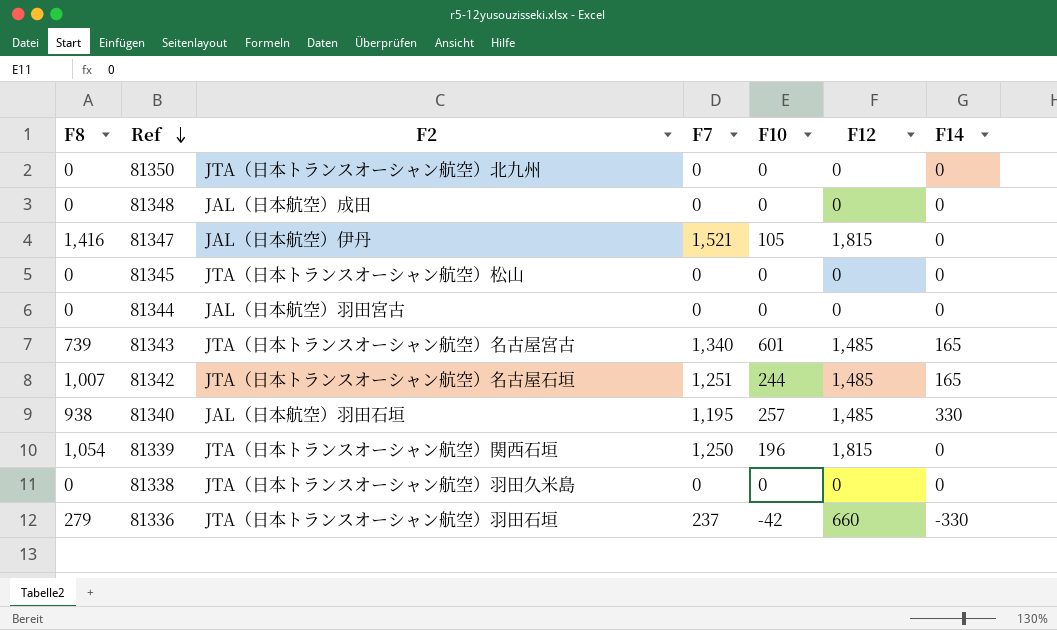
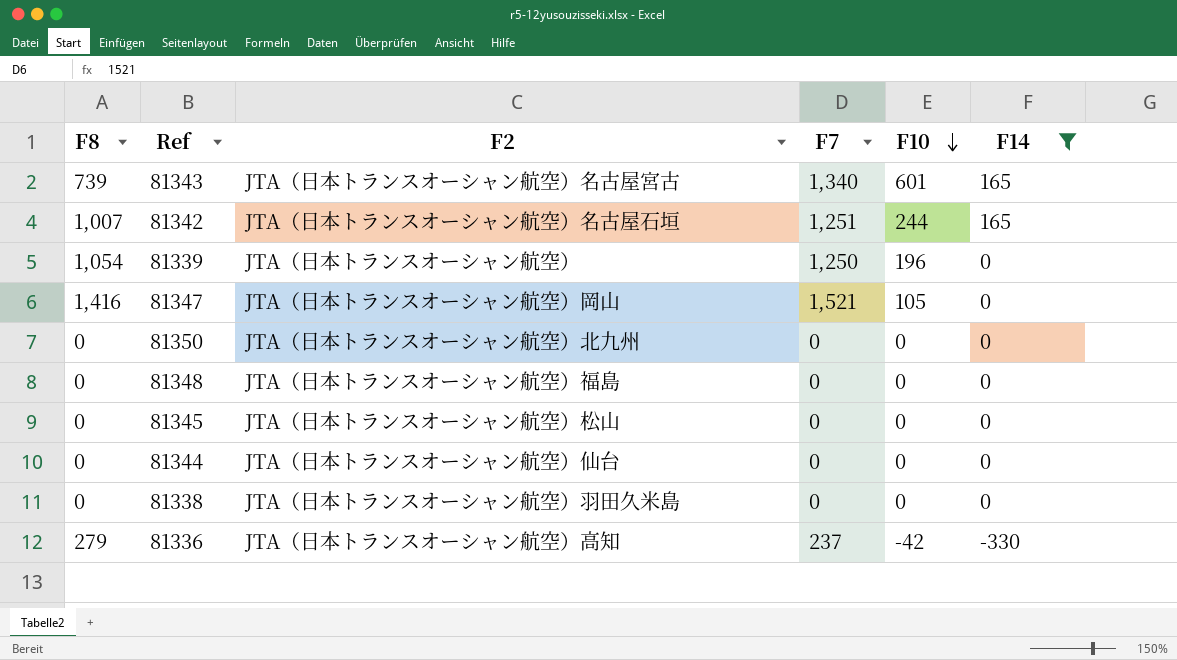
filter: none -> F14 != 330
row order: Ref descending -> F10 descending
column F12 | position: 6 -> none
81339 | F2: JTA（日本トランスオーシャン航空）関西石垣 -> JTA（日本トランスオーシャン航空）
81347 | F2: JAL（日本航空）伊丹 -> JTA（日本トランスオーシャン航空）岡山
81348 | F2: JAL（日本航空）成田 -> JTA（日本トランスオーシャン航空）福島
81344 | F2: JAL（日本航空）羽田宮古 -> JTA（日本トランスオーシャン航空）仙台
81336 | F2: JTA（日本トランスオーシャン航空）羽田石垣 -> JTA（日本トランスオーシャン航空）高知

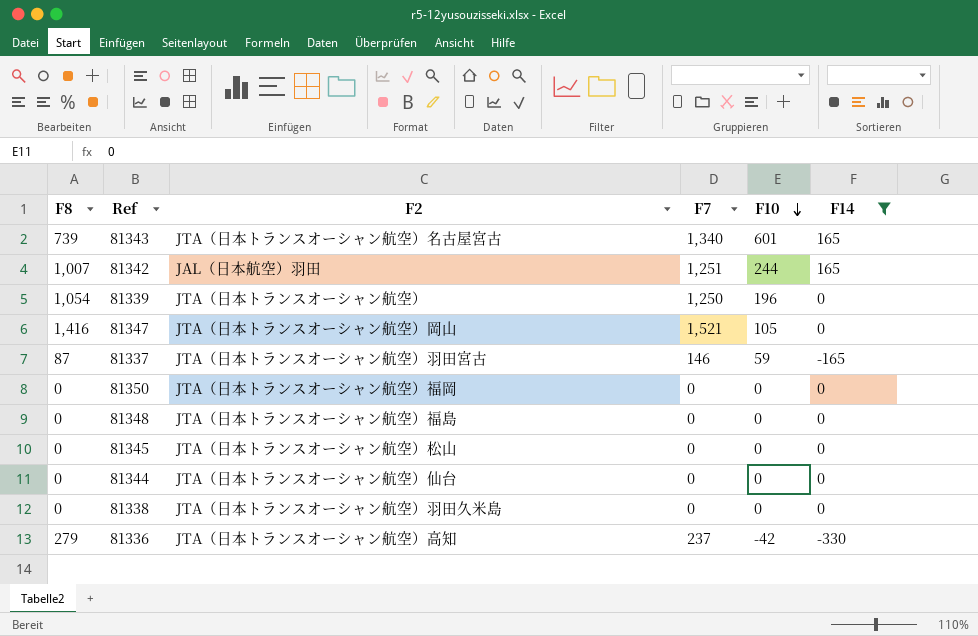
81342 | F2: JTA（日本トランスオーシャン航空）名古屋石垣 -> JAL（日本航空）羽田
row 81337: none -> 87 | JTA（日本トランスオーシャン航空）羽田宮古 | 146 | 59 | -165
81350 | F2: JTA（日本トランスオーシャン航空）北九州 -> JTA（日本トランスオーシャン航空）福岡

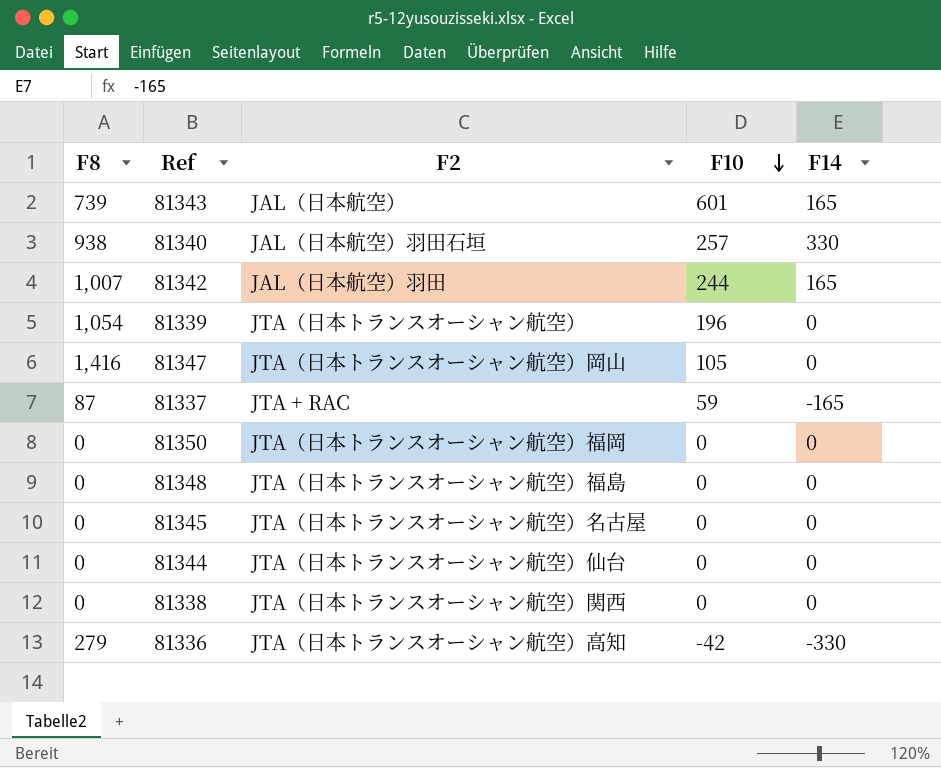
filter: F14 != 330 -> none
column F7 | position: 4 -> none
81343 | F2: JTA（日本トランスオーシャン航空）名古屋宮古 -> JAL（日本航空）
81337 | F2: JTA（日本トランスオーシャン航空）羽田宮古 -> JTA + RAC
81345 | F2: JTA（日本トランスオーシャン航空）松山 -> JTA（日本トランスオーシャン航空）名古屋
81338 | F2: JTA（日本トランスオーシャン航空）羽田久米島 -> JTA（日本トランスオーシャン航空）関西

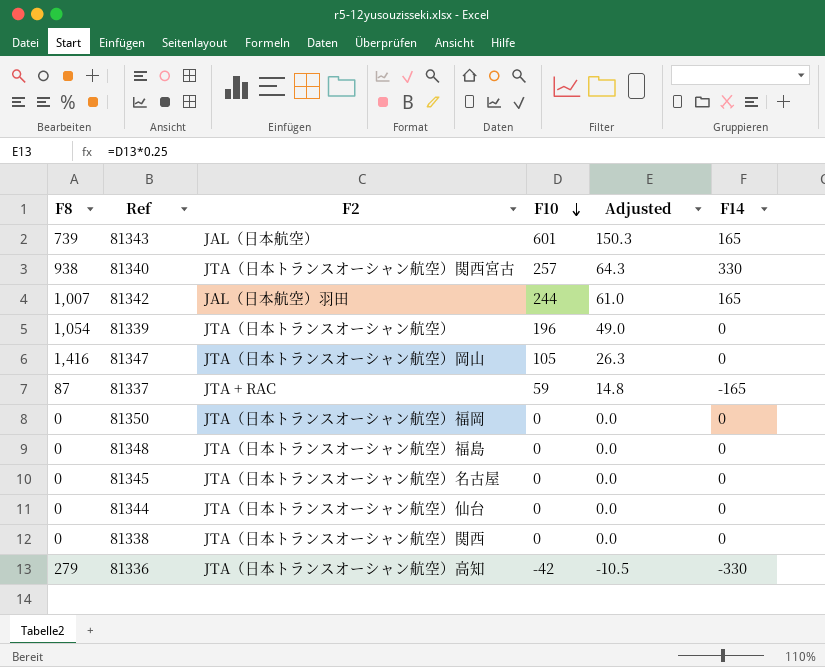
column Adjusted | formula: none -> [F10] * 0.25
81340 | F2: JAL（日本航空）羽田石垣 -> JTA（日本トランスオーシャン航空）関西宮古

